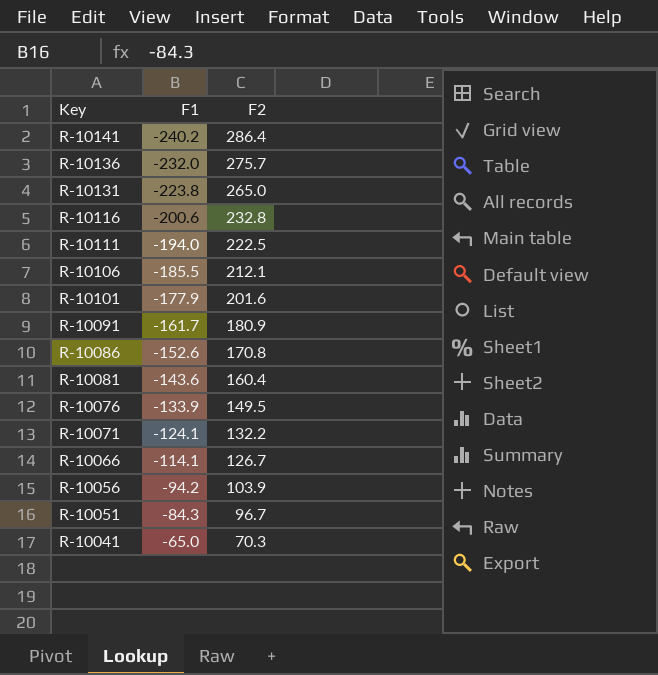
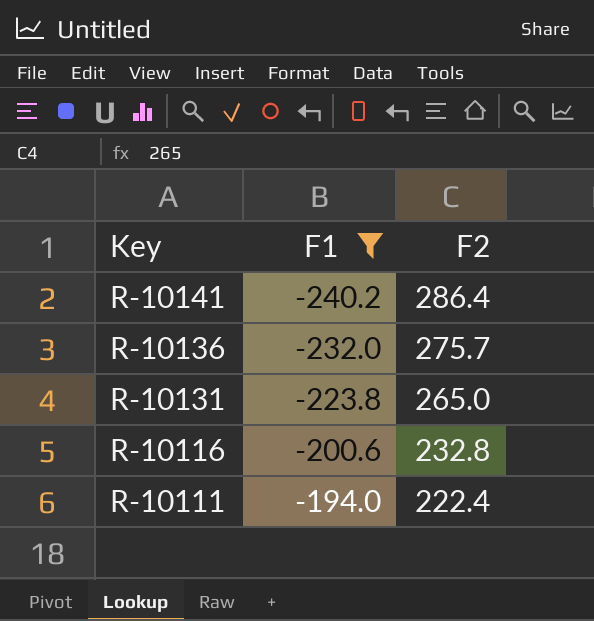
filter: none -> F1 <= -194.0
R-10111 | F2: 222.5 -> 222.4

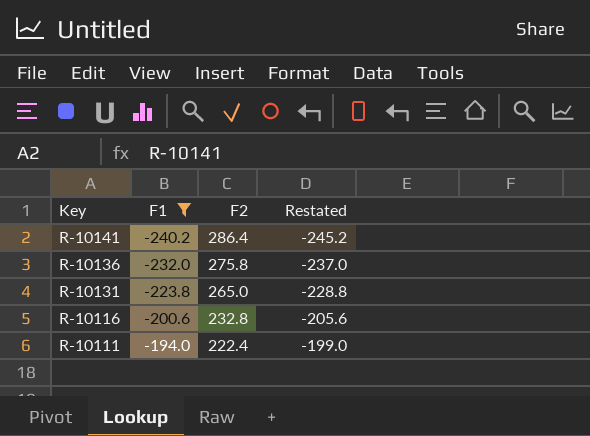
column Restated | formula: none -> [F1] - 5
R-10136 | F2: 275.7 -> 275.8

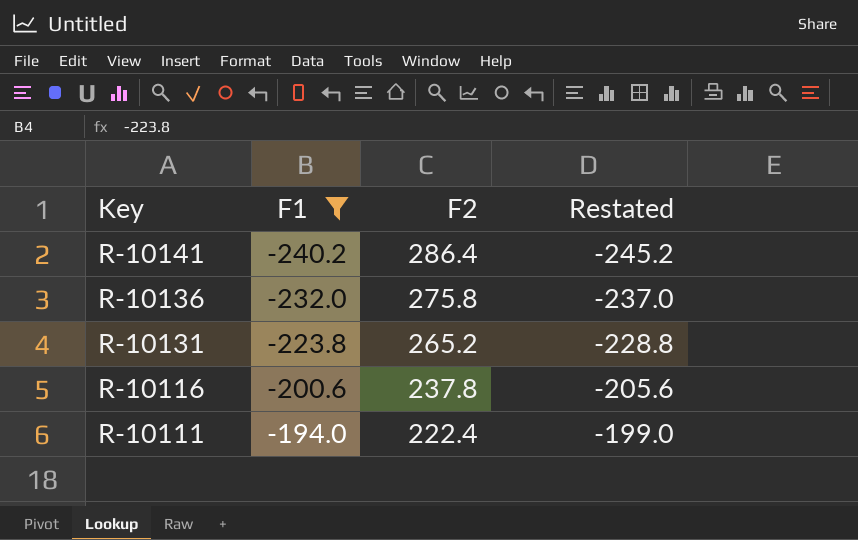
R-10131 | F2: 265.0 -> 265.2
R-10116 | F2: 232.8 -> 237.8

